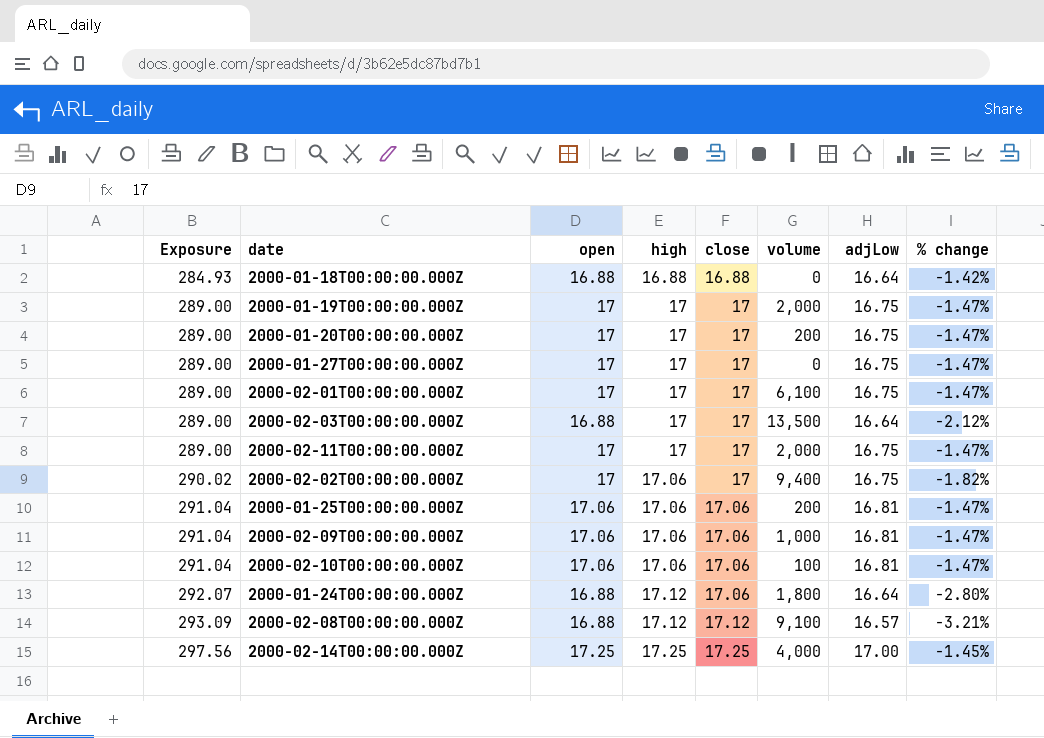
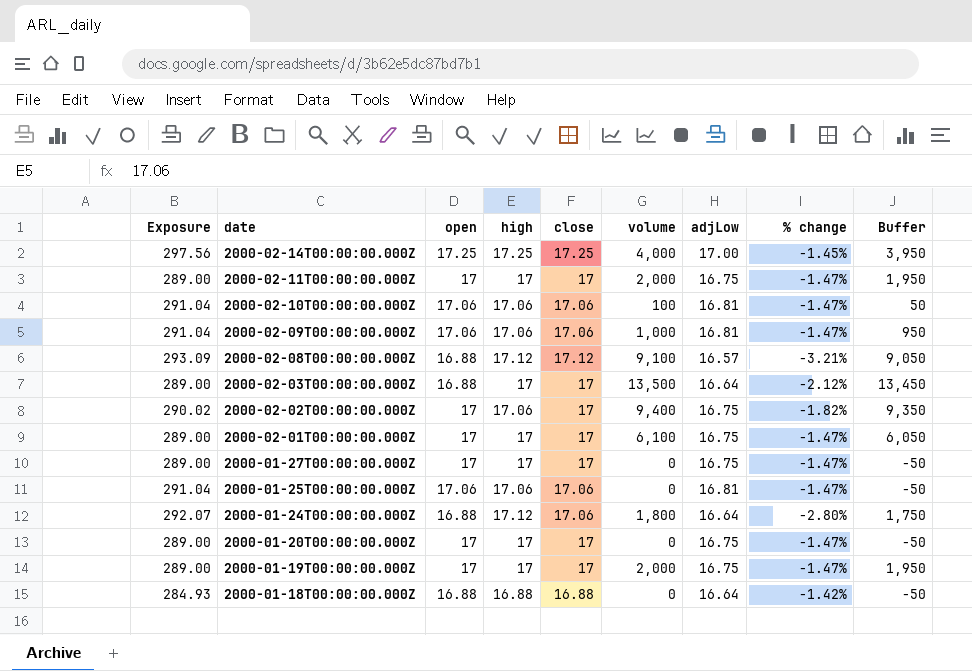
row order: Exposure ascending -> date descending
column Buffer | formula: none -> [volume] - 50
2000-01-25T00:00:00.000Z | volume: 200 -> 0
2000-01-20T00:00:00.000Z | volume: 200 -> 0

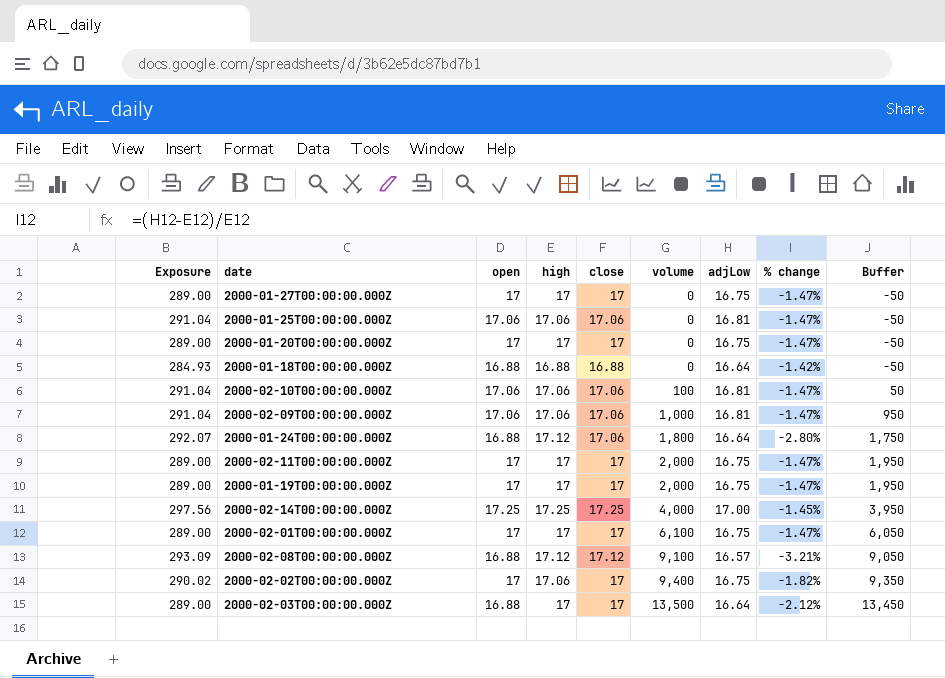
row order: date descending -> volume ascending

